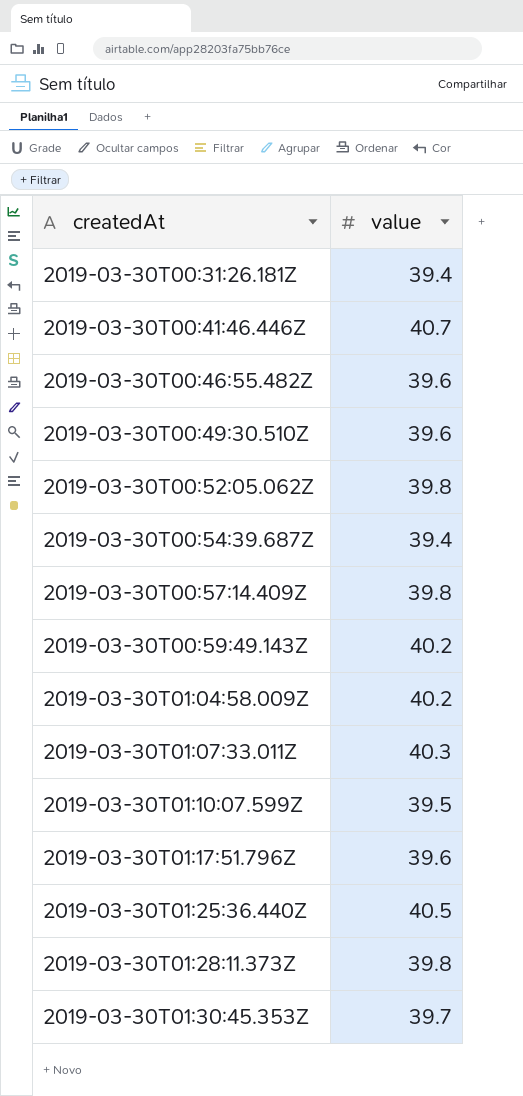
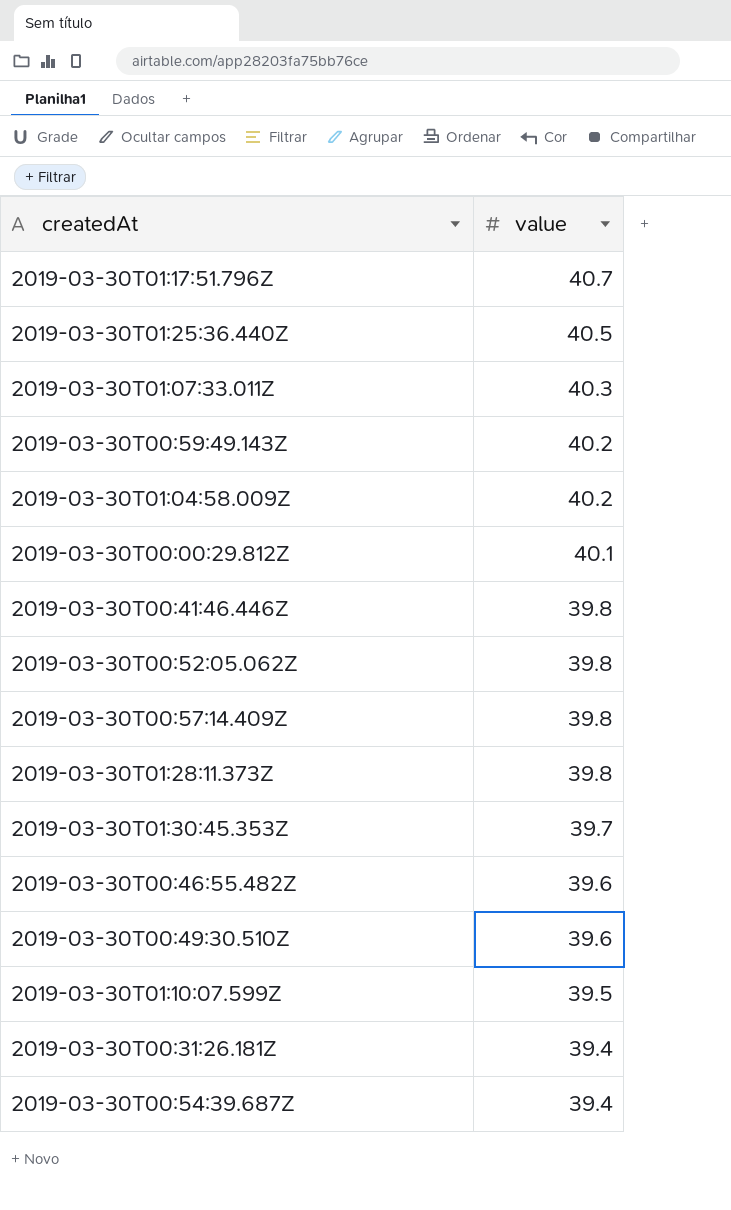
row order: createdAt ascending -> value descending
2019-03-30T01:17:51.796Z | value: 39.6 -> 40.7
row 2019-03-30T00:00:29.812Z: none -> 40.1
2019-03-30T00:41:46.446Z | value: 40.7 -> 39.8

